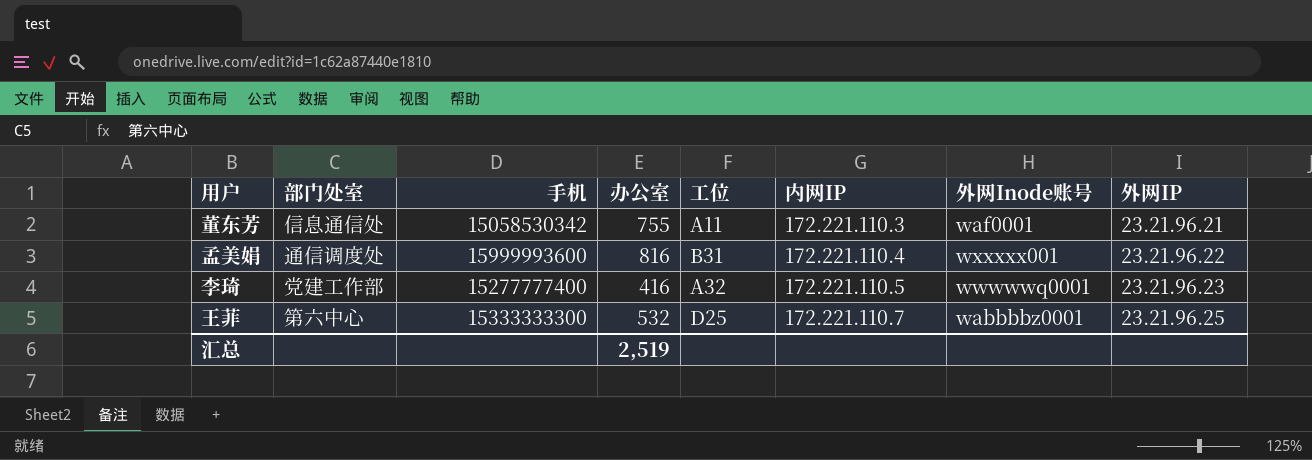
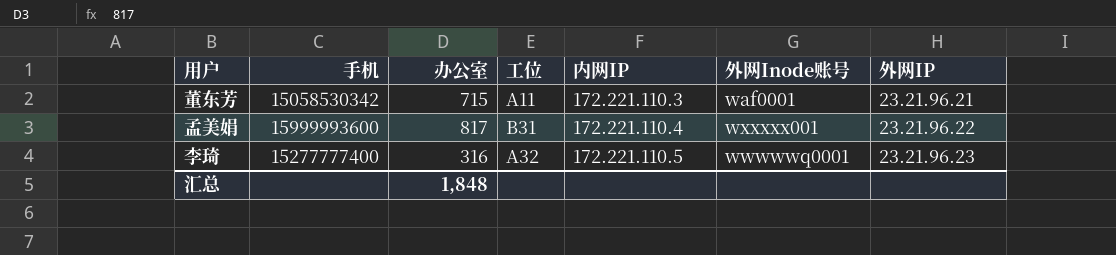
column 部门处室 | position: 2 -> none
row 王菲: 第六中心 | 15333333300 | 532 | D25 | 172.221.110.7 | wabbbbz0001 | 23.21.96.25 -> none
董东芳 | 办公室: 755 -> 715
孟美娟 | 办公室: 816 -> 817
李琦 | 办公室: 416 -> 316
汇总 | 办公室: 2,519 -> 1,848

